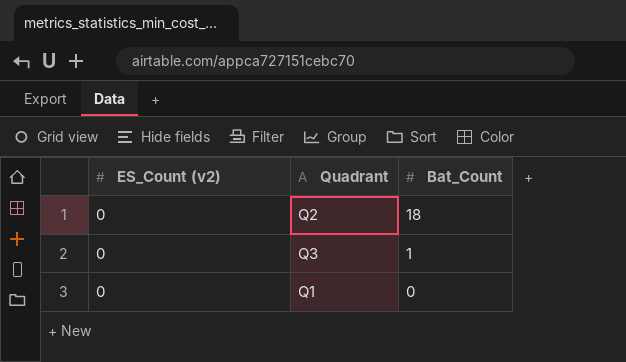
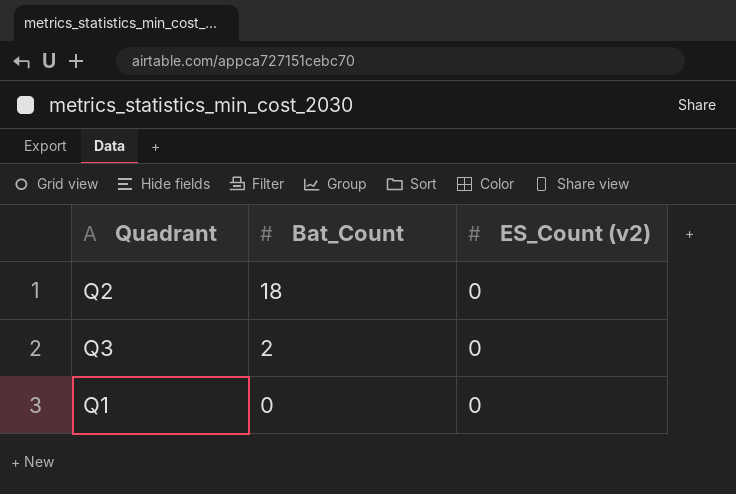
column ES_Count (v2) | position: 1 -> 3
Q3 | Bat_Count: 1 -> 2

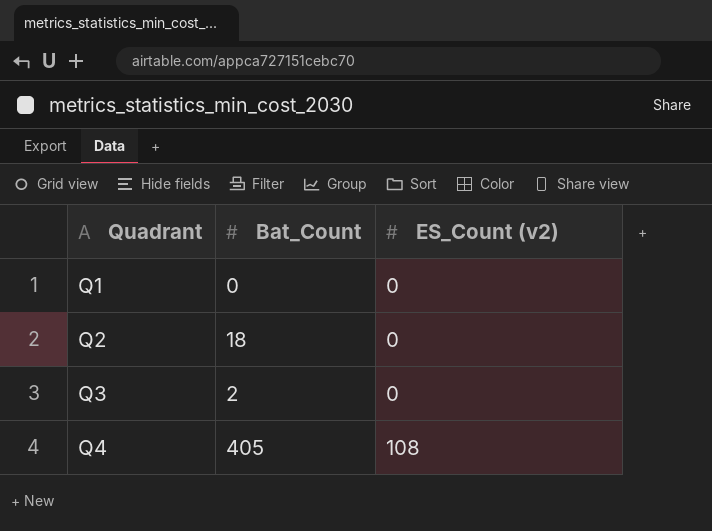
row order: Bat_Count descending -> Quadrant ascending
row Q4: none -> 405 | 108

